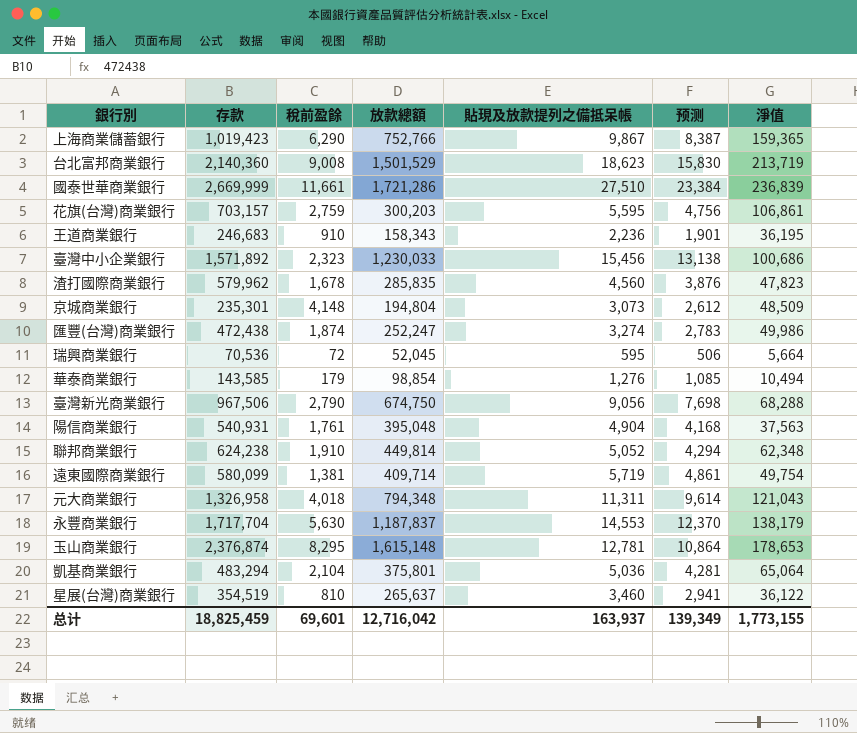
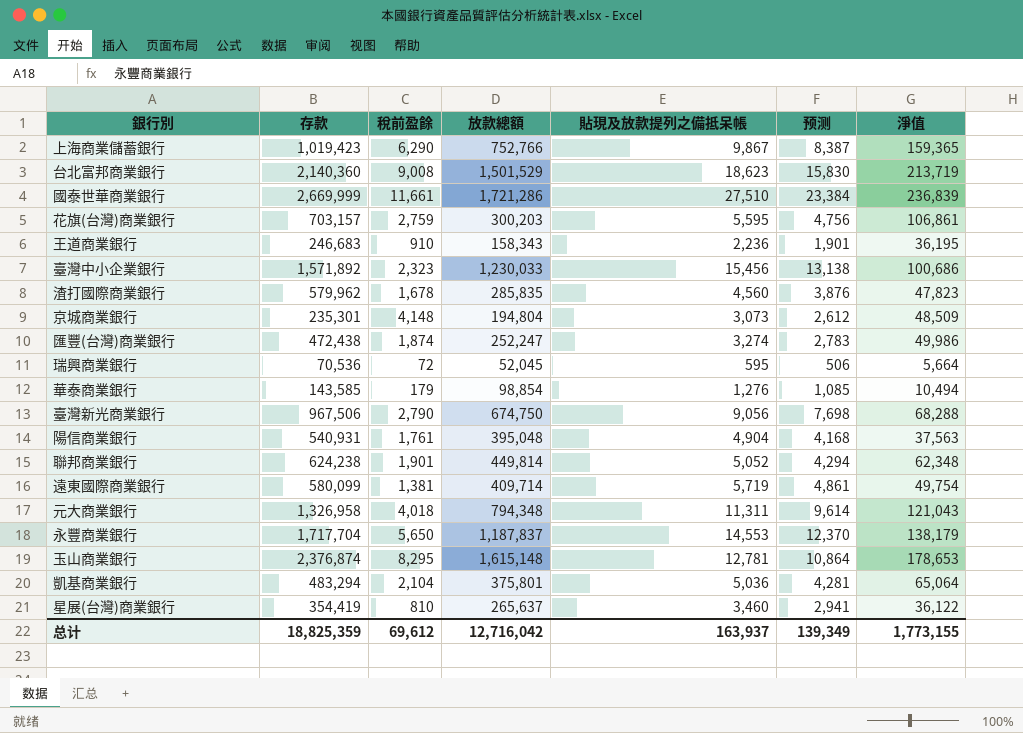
聯邦商業銀行 | 稅前盈餘: 1,910 -> 1,901
永豐商業銀行 | 稅前盈餘: 5,630 -> 5,650
星展(台灣)商業銀行 | 存款: 354,519 -> 354,419
总计 | 存款: 18,825,459 -> 18,825,359
总计 | 稅前盈餘: 69,601 -> 69,612

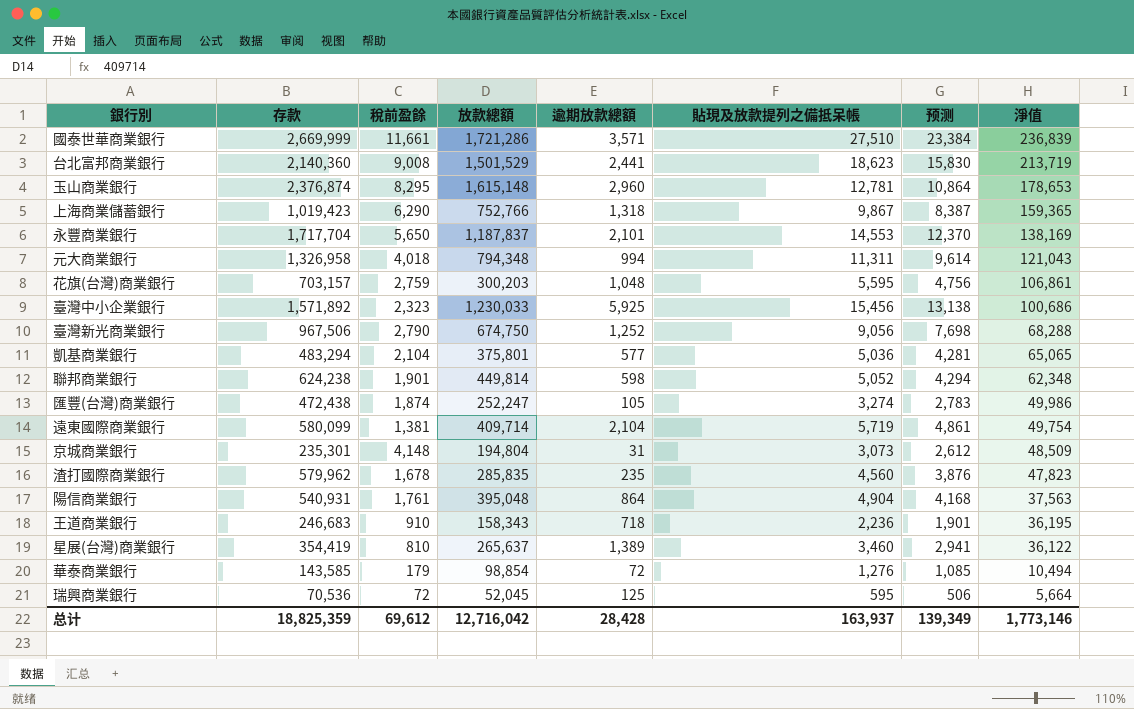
row order: none -> 淨值 descending
column 逾期放款總額 | position: none -> 5
永豐商業銀行 | 淨值: 138,179 -> 138,169
凱基商業銀行 | 淨值: 65,064 -> 65,065
总计 | 淨值: 1,773,155 -> 1,773,146

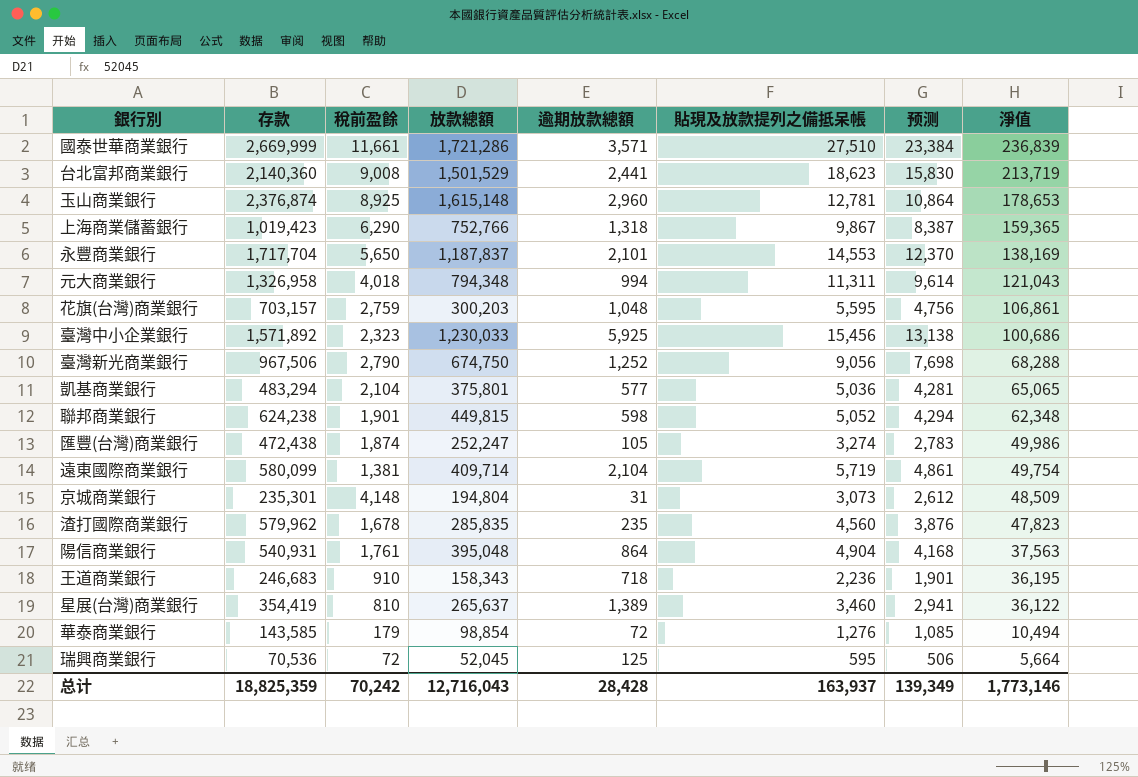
玉山商業銀行 | 稅前盈餘: 8,295 -> 8,925
聯邦商業銀行 | 放款總額: 449,814 -> 449,815
总计 | 稅前盈餘: 69,612 -> 70,242
总计 | 放款總額: 12,716,042 -> 12,716,043

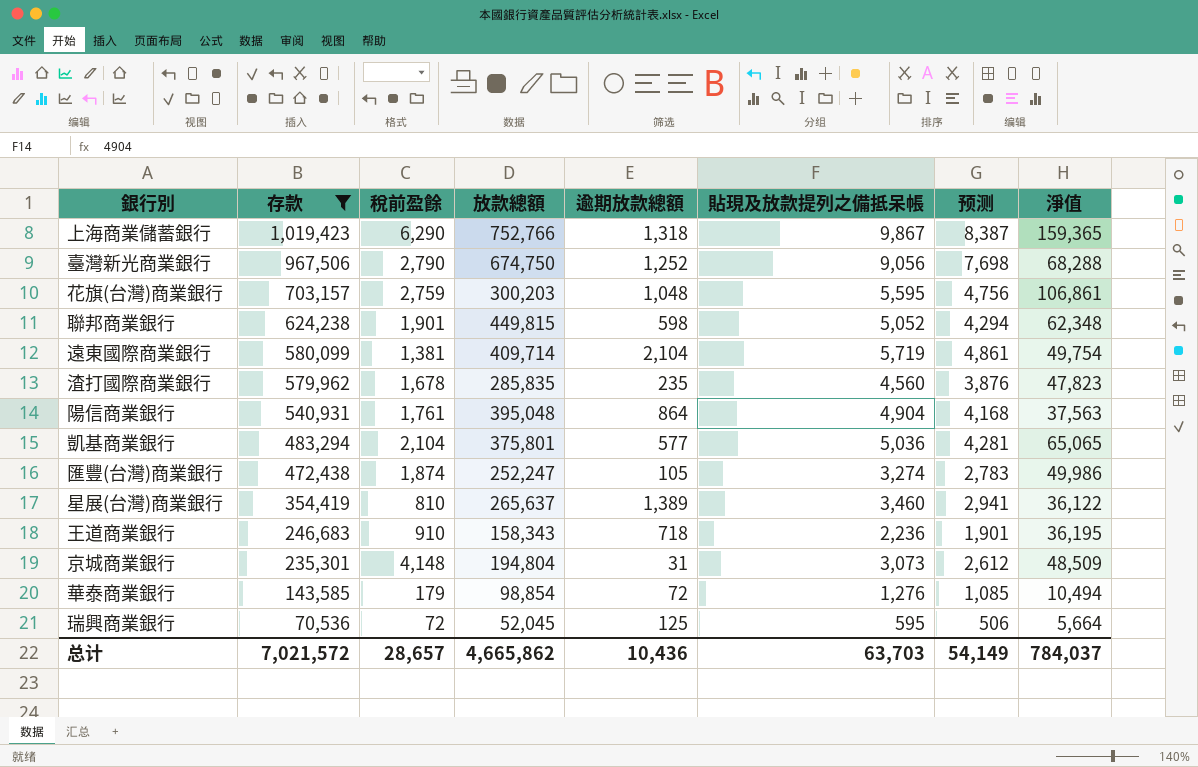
filter: none -> 存款 <= 1,019,423
row order: 淨值 descending -> 存款 descending
总计 | 存款: 18,825,359 -> 7,021,572
总计 | 稅前盈餘: 70,242 -> 28,657
总计 | 放款總額: 12,716,043 -> 4,665,862
总计 | 逾期放款總額: 28,428 -> 10,436
总计 | 貼現及放款提列之備抵呆帳: 163,937 -> 63,703
总计 | 预测: 139,349 -> 54,149
总计 | 淨值: 1,773,146 -> 784,037

